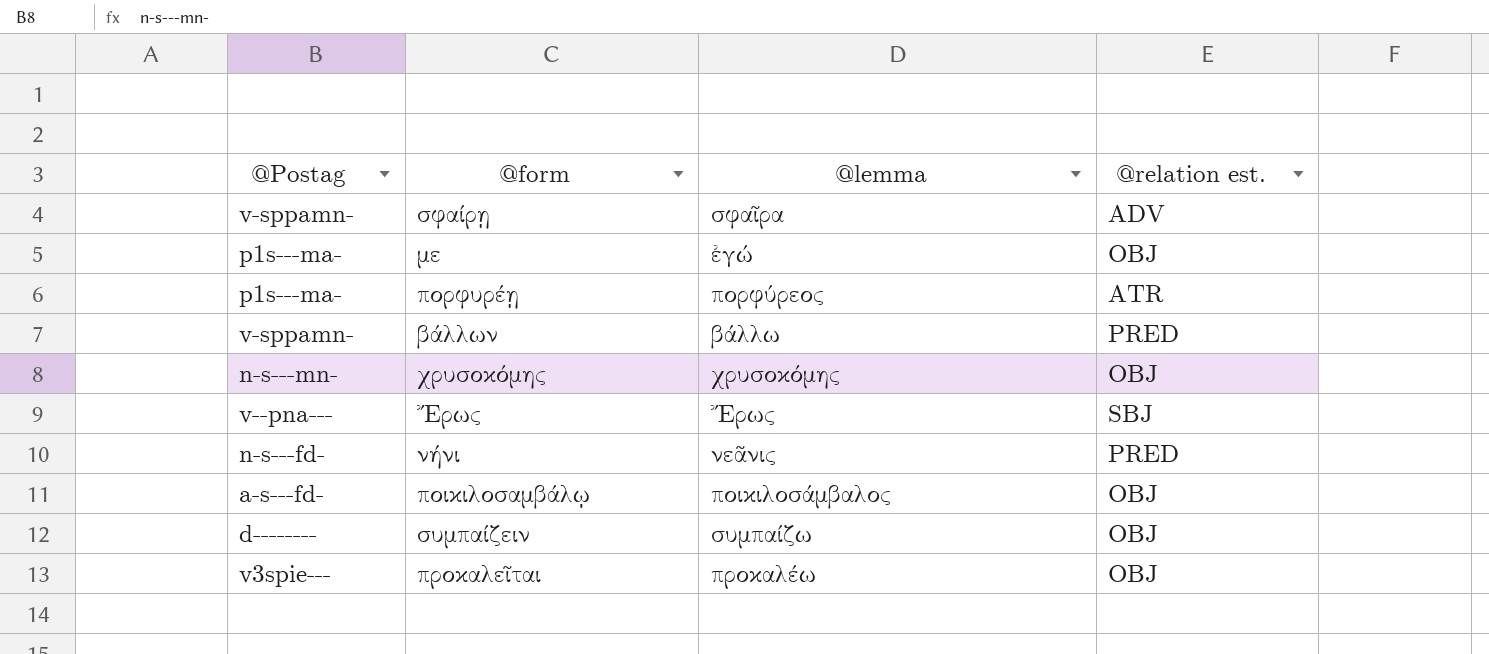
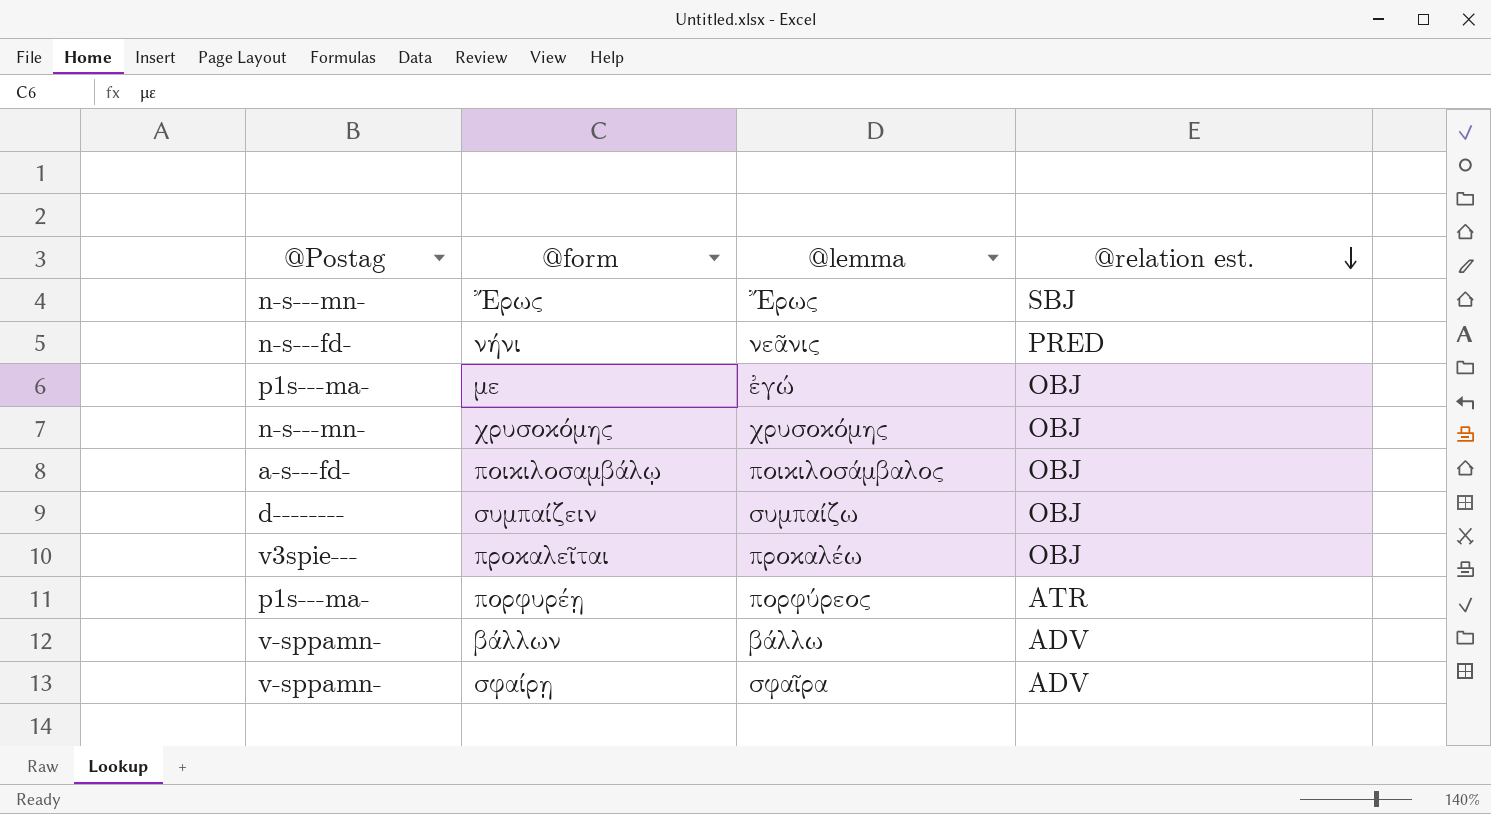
row order: none -> @relation est. descending
Ἔρως | @Postag: v--pna--- -> n-s---mn-
βάλλων | @relation est.: PRED -> ADV

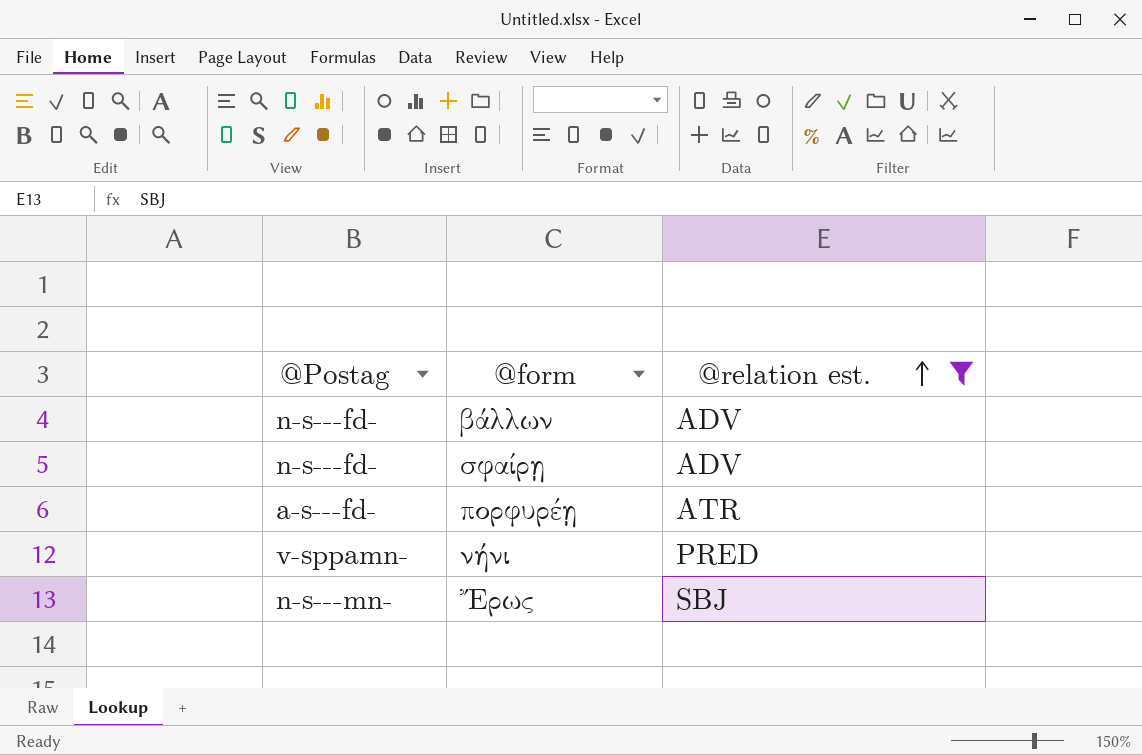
filter: none -> @relation est. != OBJ
row order: @relation est. descending -> @relation est. ascending
column @lemma | position: 3 -> none
βάλλων | @Postag: v-sppamn- -> n-s---fd-
σφαίρῃ | @Postag: v-sppamn- -> n-s---fd-
πορφυρέῃ | @Postag: p1s---ma- -> a-s---fd-
νήνι | @Postag: n-s---fd- -> v-sppamn-

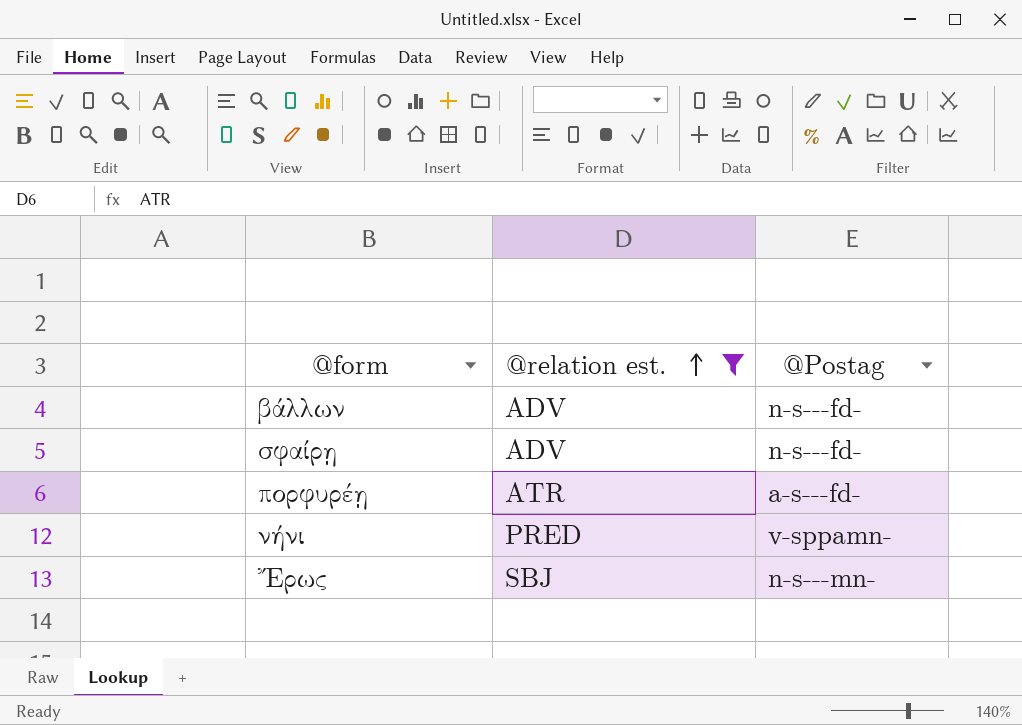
column @Postag | position: 1 -> 3

